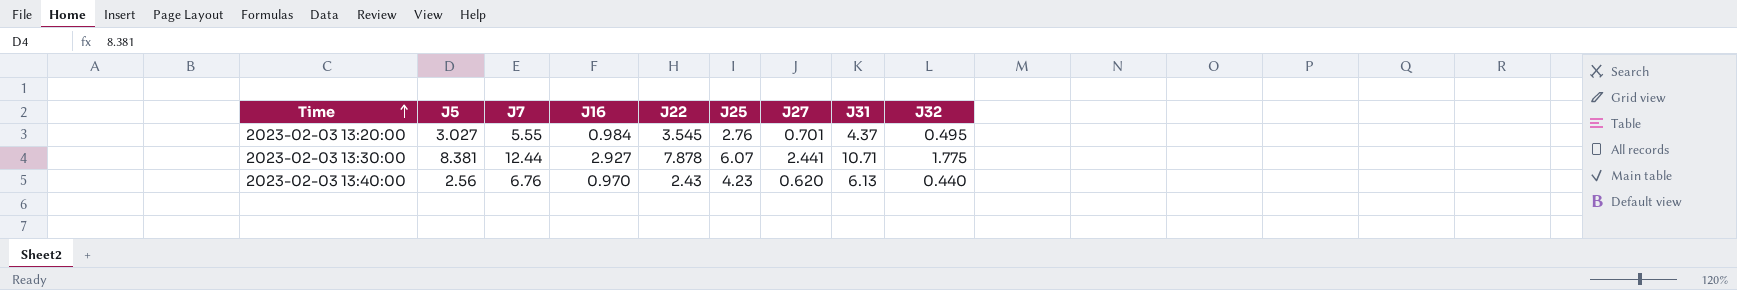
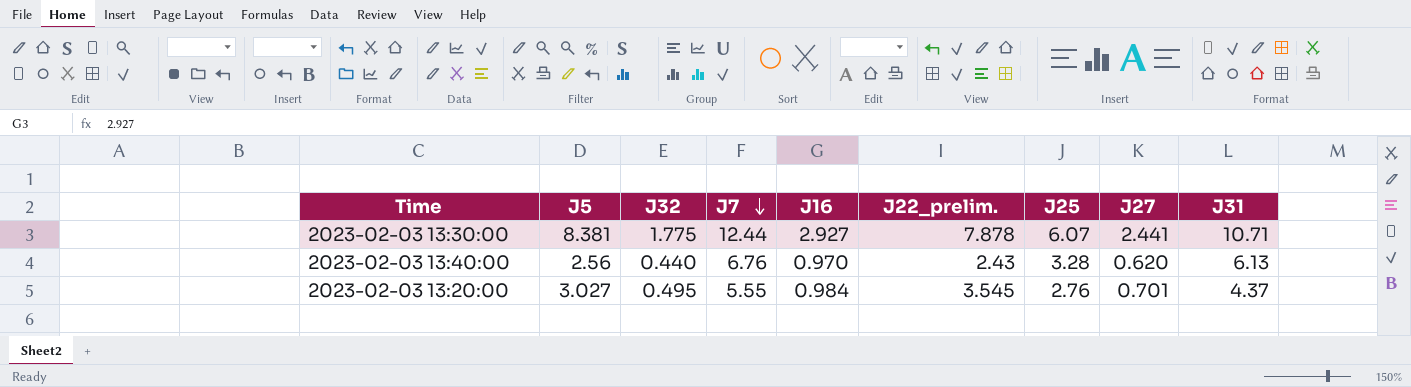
row order: Time ascending -> J7 descending
column J32 | position: 9 -> 3
column name: J22 -> J22_prelim.
2023-02-03 13:40:00 | J25: 4.23 -> 3.28

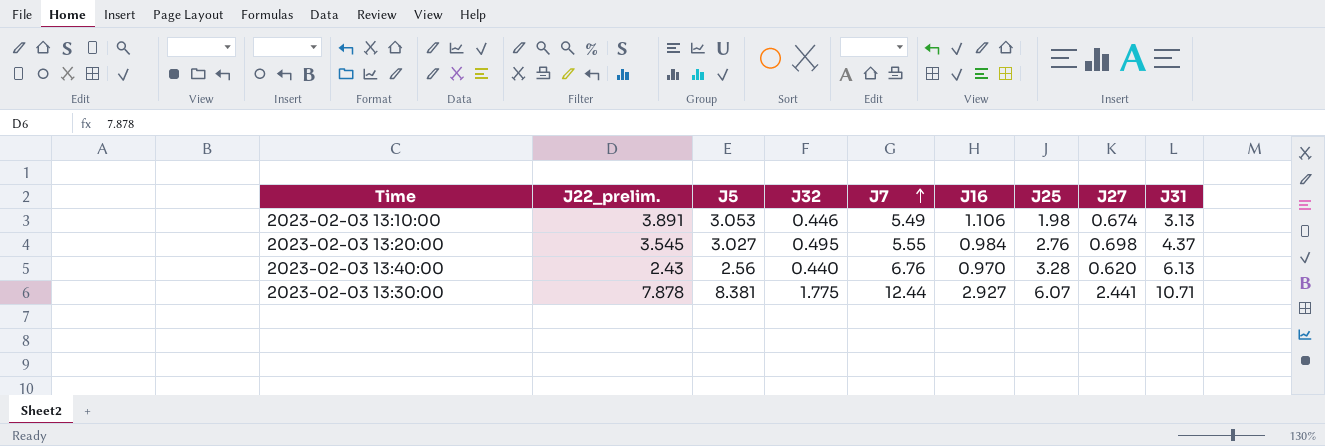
row order: J7 descending -> J7 ascending
column J22_prelim. | position: 6 -> 2
row 2023-02-03 13:10:00: none -> 3.891 | 3.053 | 0.446 | 5.49 | 1.106 | 1.98 | 0.674 | 3.13
2023-02-03 13:20:00 | J27: 0.701 -> 0.698

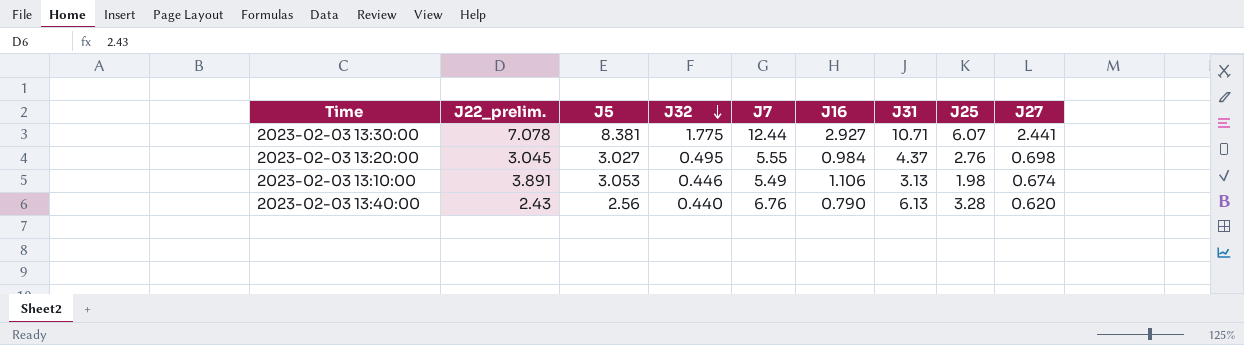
row order: J7 ascending -> J32 descending
column J31 | position: 9 -> 7
2023-02-03 13:30:00 | J22_prelim.: 7.878 -> 7.078
2023-02-03 13:20:00 | J22_prelim.: 3.545 -> 3.045
2023-02-03 13:40:00 | J16: 0.970 -> 0.790

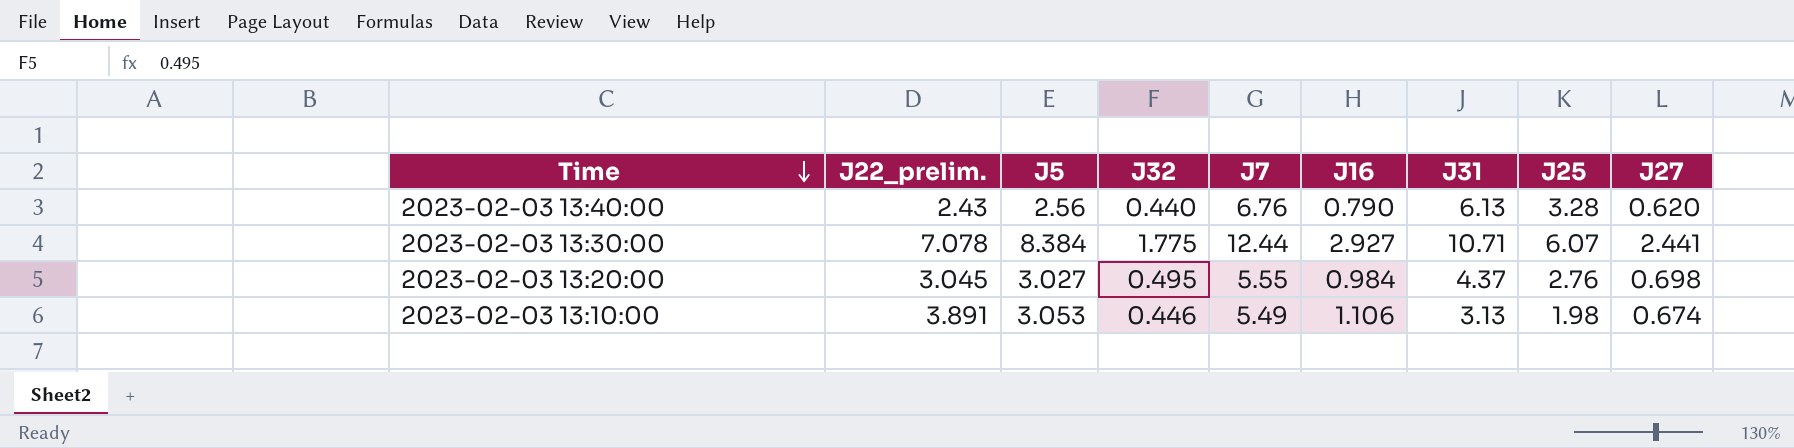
row order: J32 descending -> Time descending
2023-02-03 13:30:00 | J5: 8.381 -> 8.384

